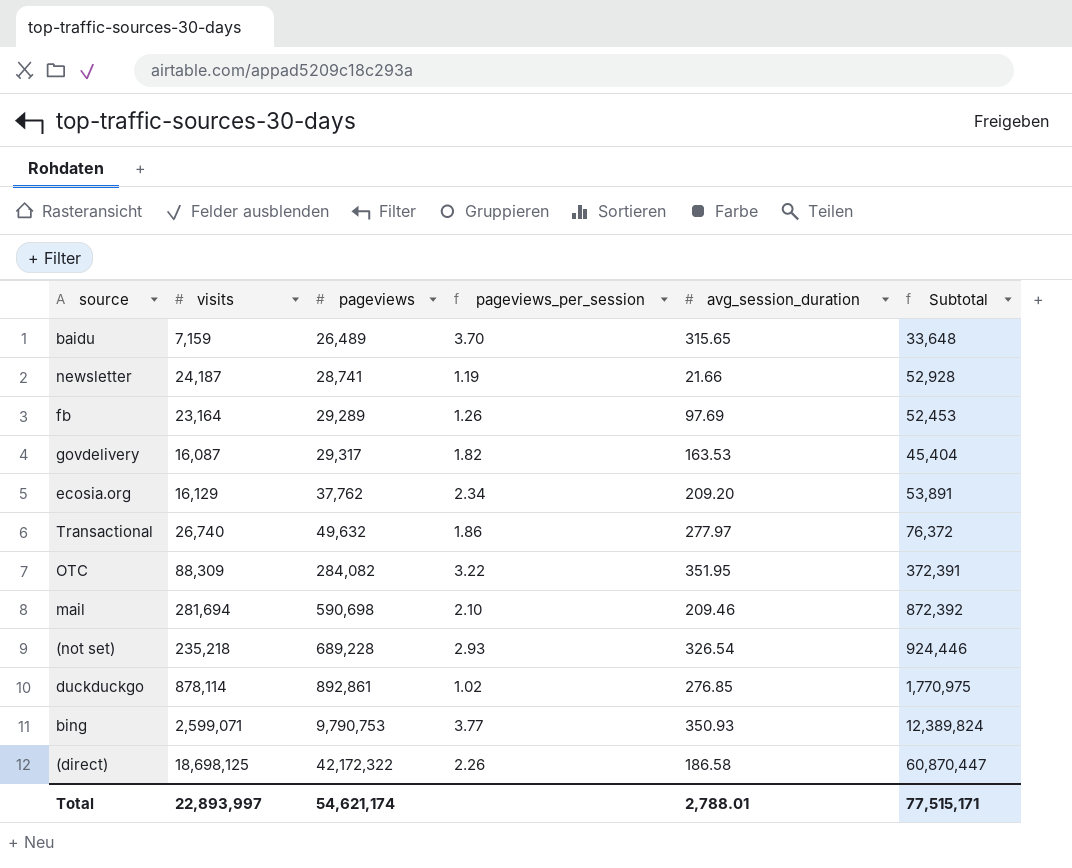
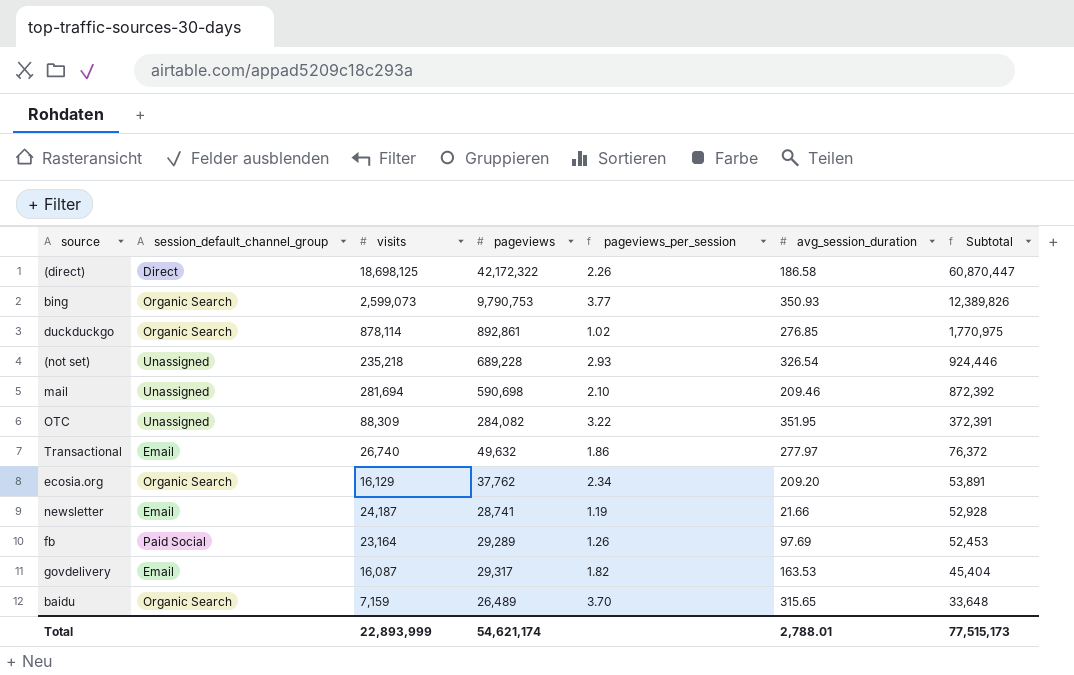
row order: pageviews ascending -> Subtotal descending
column session_default_channel_group | position: none -> 2
bing | visits: 2,599,071 -> 2,599,073
bing | Subtotal: 12,389,824 -> 12,389,826
Total | visits: 22,893,997 -> 22,893,999
Total | Subtotal: 77,515,171 -> 77,515,173

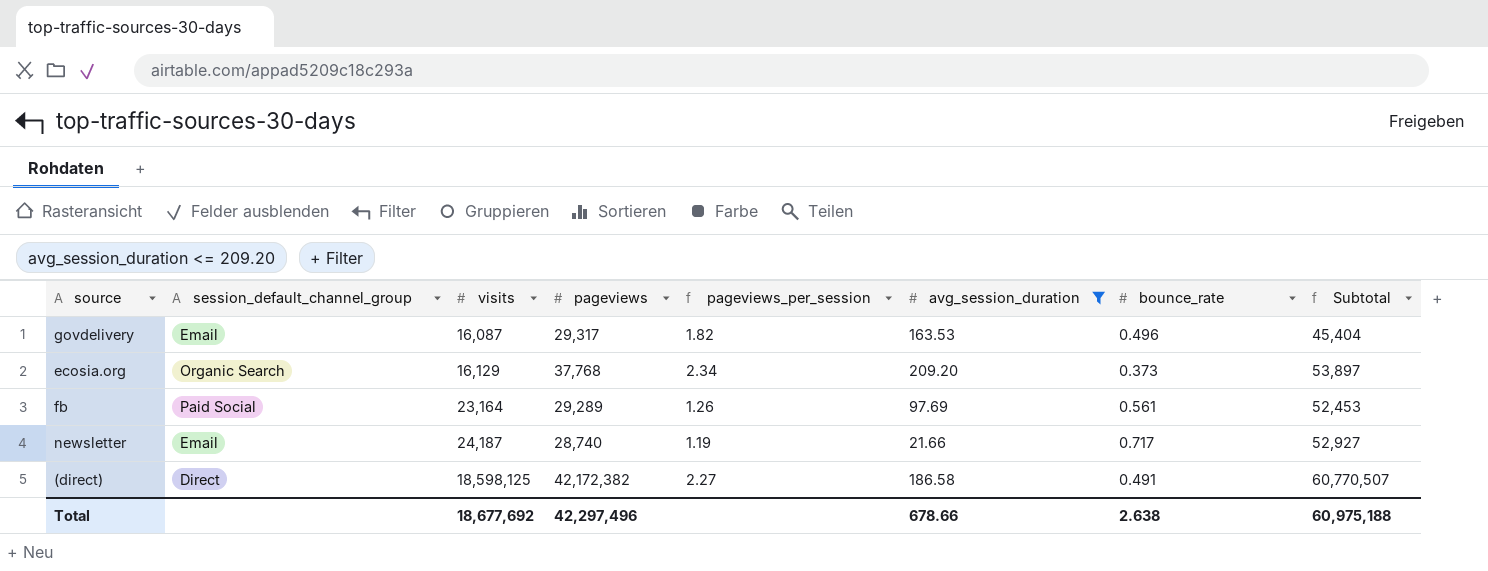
filter: none -> avg_session_duration <= 209.20
row order: Subtotal descending -> visits ascending
column bounce_rate | position: none -> 7
ecosia.org | pageviews: 37,762 -> 37,768
ecosia.org | Subtotal: 53,891 -> 53,897
newsletter | pageviews: 28,741 -> 28,740
newsletter | Subtotal: 52,928 -> 52,927
(direct) | visits: 18,698,125 -> 18,598,125
(direct) | pageviews: 42,172,322 -> 42,172,382
(direct) | pageviews_per_session: 2.26 -> 2.27
(direct) | Subtotal: 60,870,447 -> 60,770,507
Total | visits: 22,893,999 -> 18,677,692
Total | pageviews: 54,621,174 -> 42,297,496
Total | avg_session_duration: 2,788.01 -> 678.66
Total | Subtotal: 77,515,173 -> 60,975,188

